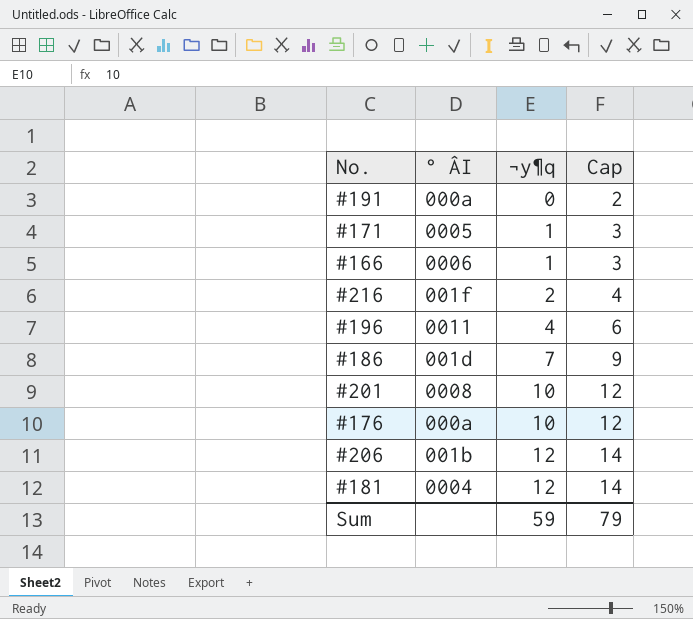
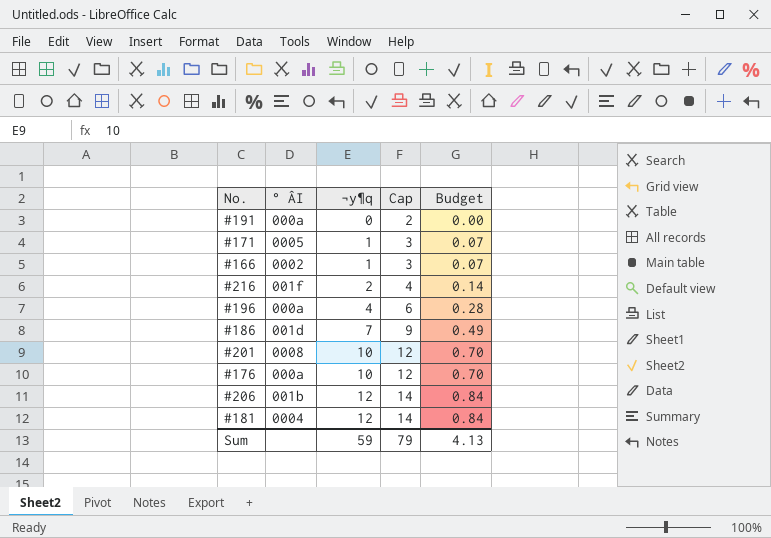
column Budget | formula: none -> [¬y¶q] * 0.07
#166 | ° ÂI: 0006 -> 0002
#196 | ° ÂI: 0011 -> 000a

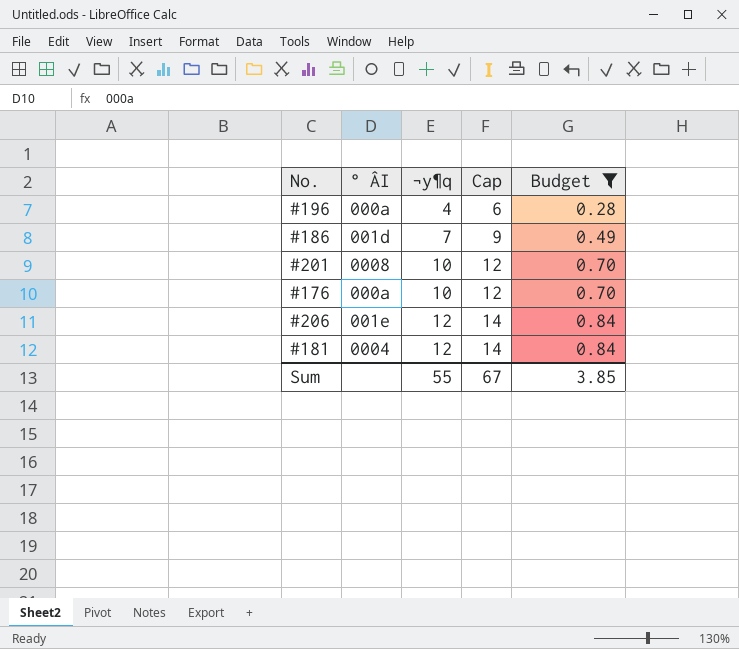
filter: none -> Budget >= 0.28
#206 | ° ÂI: 001b -> 001e
Sum | ¬y¶q: 59 -> 55
Sum | Cap: 79 -> 67
Sum | Budget: 4.13 -> 3.85

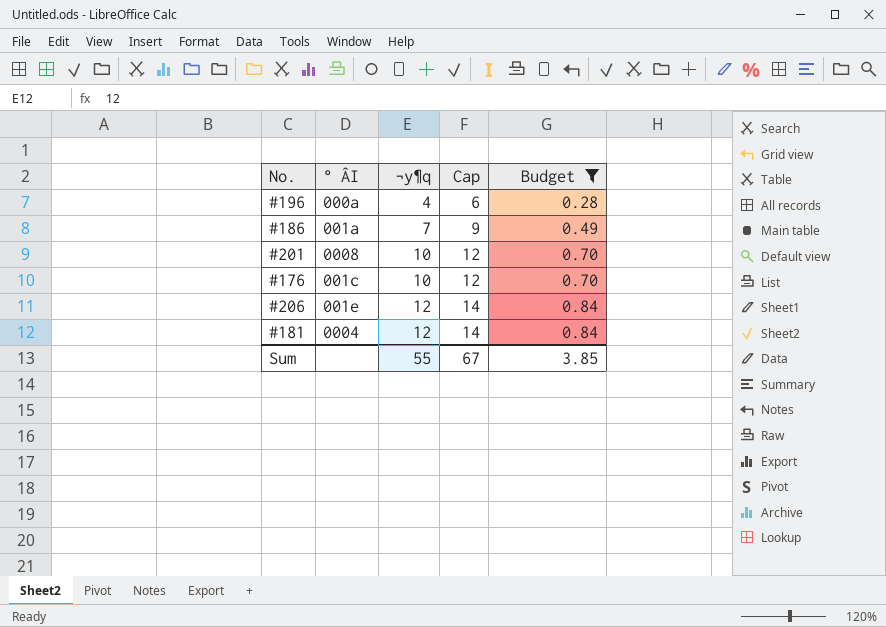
#186 | ° ÂI: 001d -> 001a
#176 | ° ÂI: 000a -> 001c

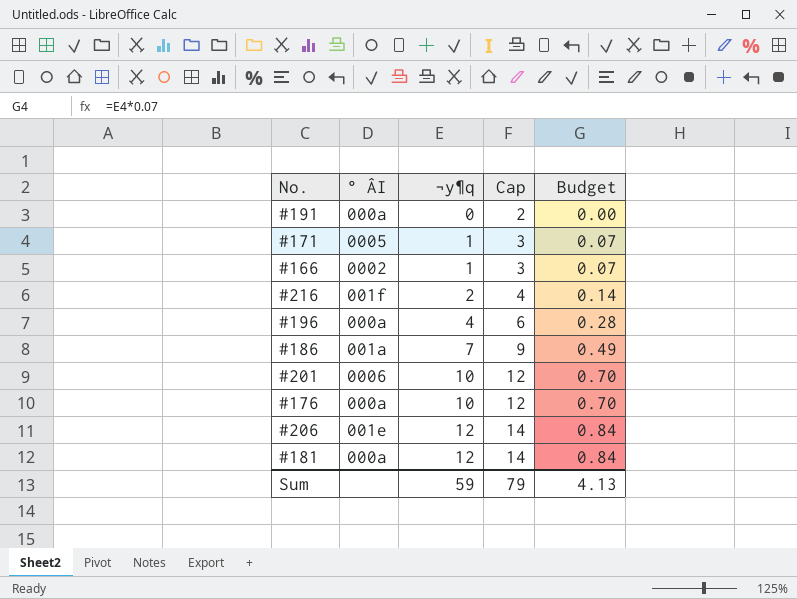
filter: Budget >= 0.28 -> none
#201 | ° ÂI: 0008 -> 0006
#176 | ° ÂI: 001c -> 000a
#181 | ° ÂI: 0004 -> 000a
Sum | ¬y¶q: 55 -> 59
Sum | Cap: 67 -> 79
Sum | Budget: 3.85 -> 4.13

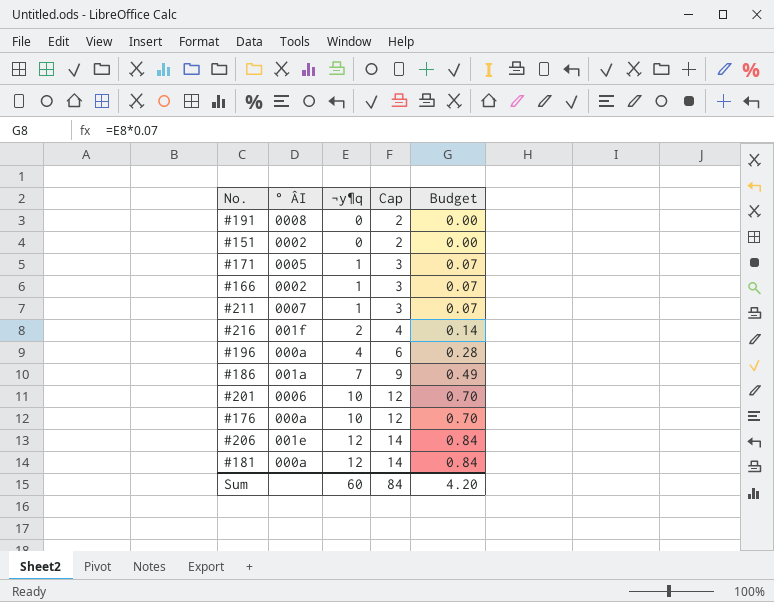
#191 | ° ÂI: 000a -> 0008
row #151: none -> 0002 | 0 | 2 | 0.00
row #211: none -> 0007 | 1 | 3 | 0.07
Sum | ¬y¶q: 59 -> 60
Sum | Cap: 79 -> 84
Sum | Budget: 4.13 -> 4.20

